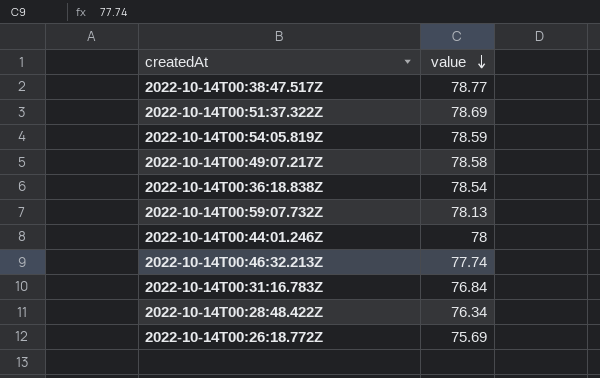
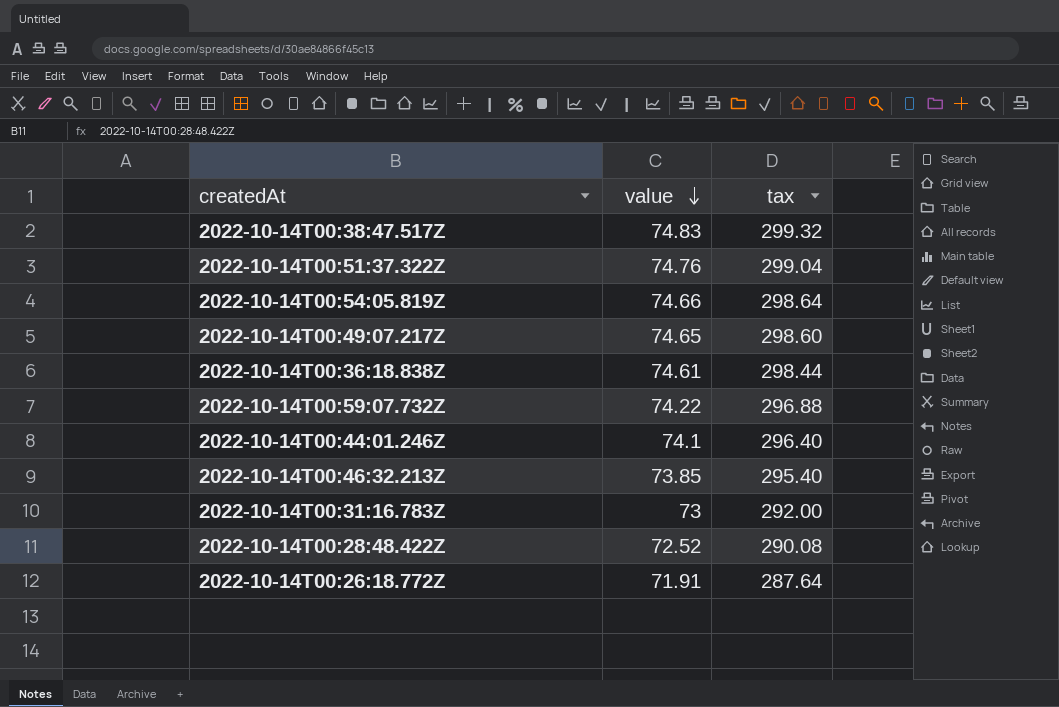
column tax | formula: none -> [value] * 4
2022-10-14T00:38:47.517Z | value: 78.77 -> 74.83
2022-10-14T00:51:37.322Z | value: 78.69 -> 74.76
2022-10-14T00:54:05.819Z | value: 78.59 -> 74.66
2022-10-14T00:49:07.217Z | value: 78.58 -> 74.65
2022-10-14T00:36:18.838Z | value: 78.54 -> 74.61
2022-10-14T00:59:07.732Z | value: 78.13 -> 74.22
2022-10-14T00:44:01.246Z | value: 78 -> 74.1
2022-10-14T00:46:32.213Z | value: 77.74 -> 73.85
2022-10-14T00:31:16.783Z | value: 76.84 -> 73
2022-10-14T00:28:48.422Z | value: 76.34 -> 72.52
2022-10-14T00:26:18.772Z | value: 75.69 -> 71.91

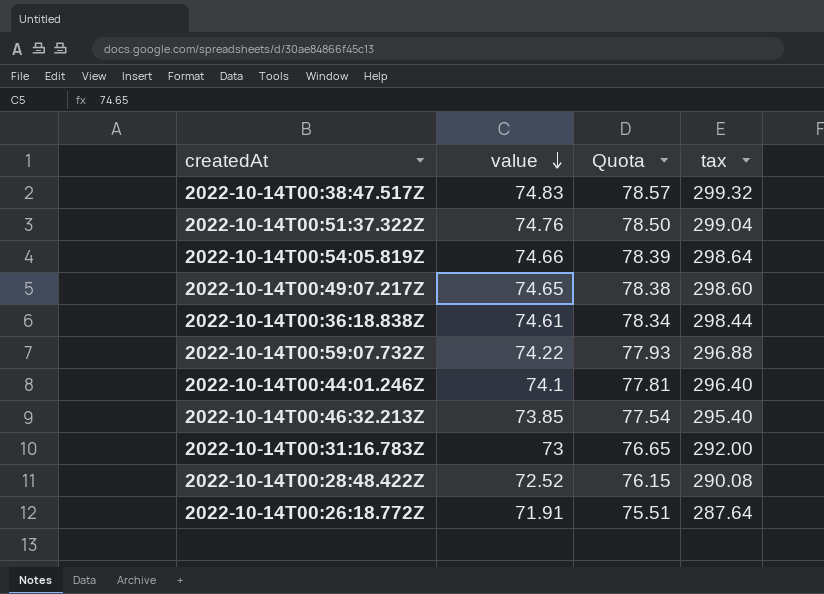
column Quota | formula: none -> [value] * 1.05

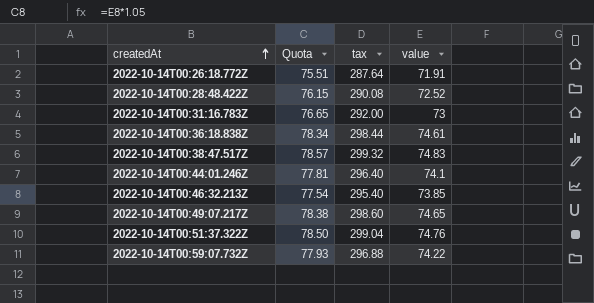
row order: value descending -> createdAt ascending
column value | position: 2 -> 4
row 2022-10-14T00:54:05.819Z: 74.66 | 78.39 | 298.64 -> none

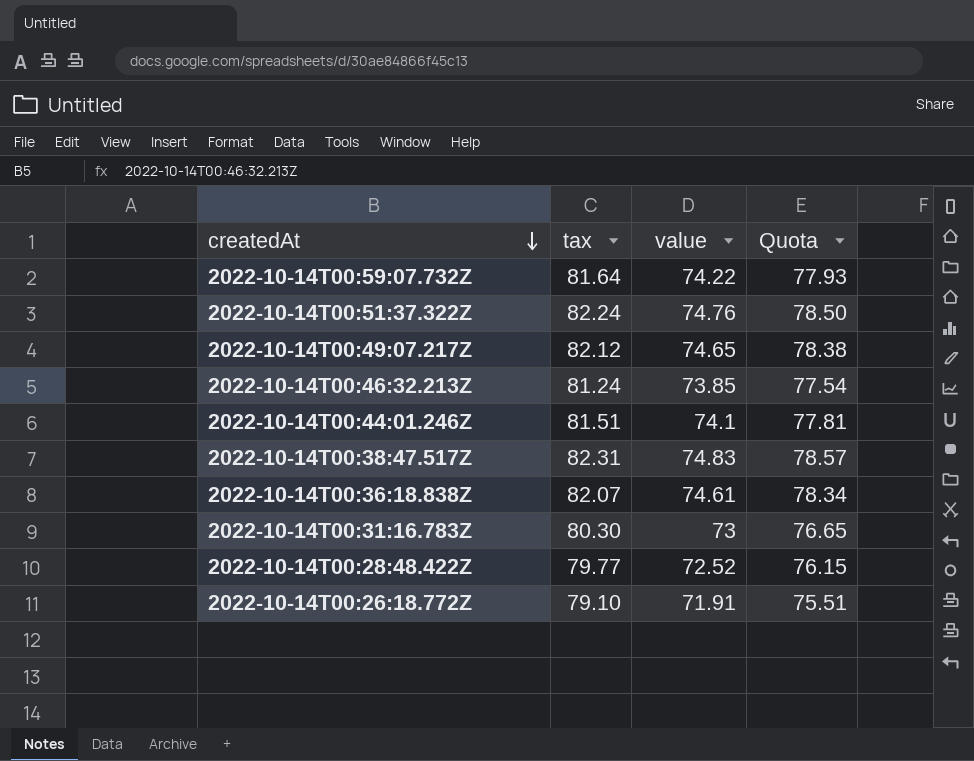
row order: createdAt ascending -> createdAt descending
column tax | formula: [value] * 4 -> [value] * 1.1
column Quota | position: 2 -> 4

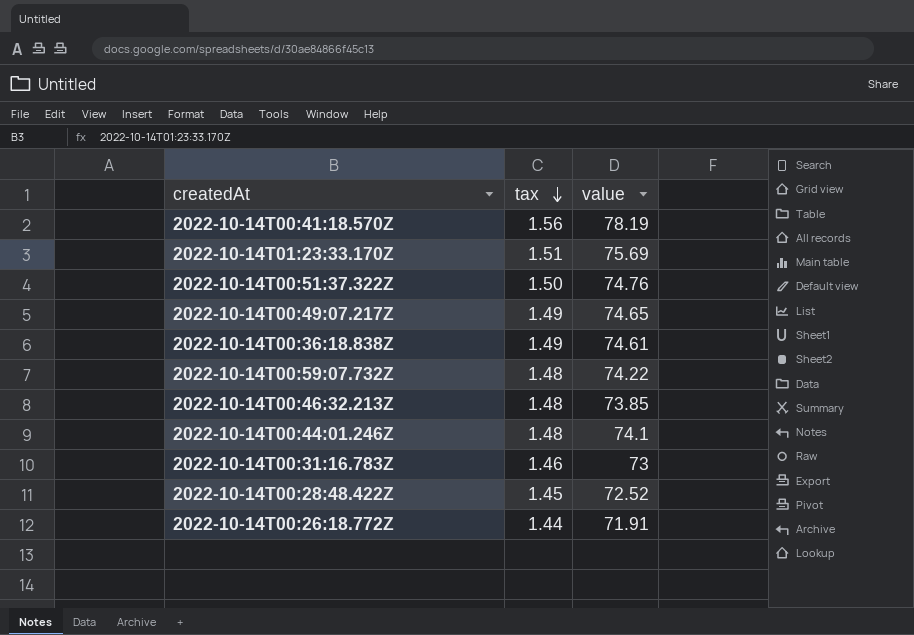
row order: createdAt descending -> tax descending
column Quota | formula: [value] * 1.05 -> none
column tax | formula: [value] * 1.1 -> [value] * 0.02
row 2022-10-14T00:38:47.517Z: 82.31 | 74.83 | 78.57 -> none
row 2022-10-14T00:41:18.570Z: none -> 1.56 | 78.19
row 2022-10-14T01:23:33.170Z: none -> 1.51 | 75.69

